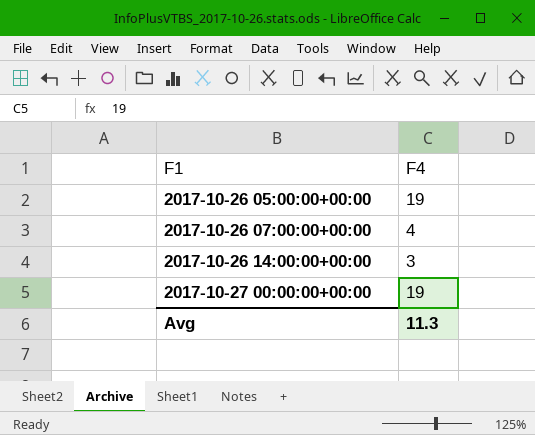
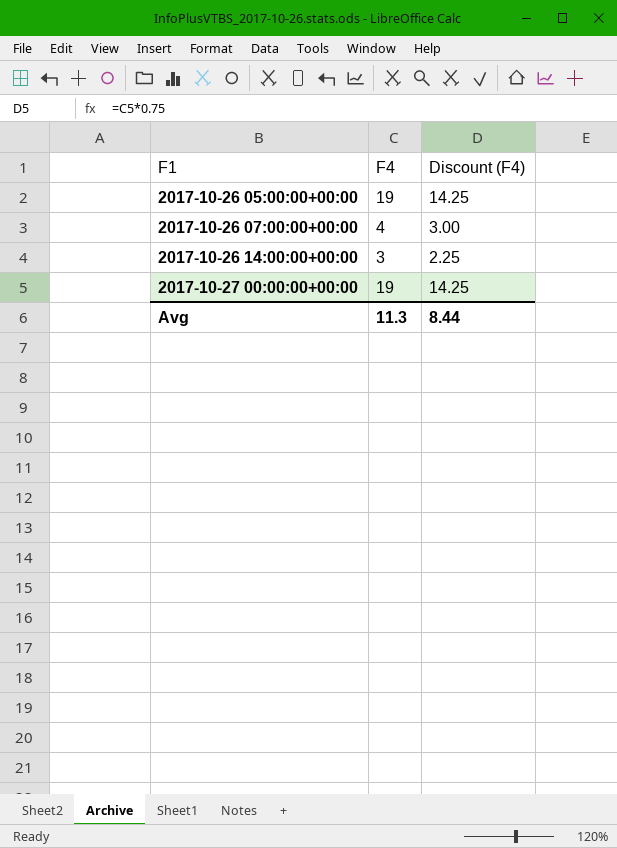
column Discount (F4) | formula: none -> [F4] * 0.75

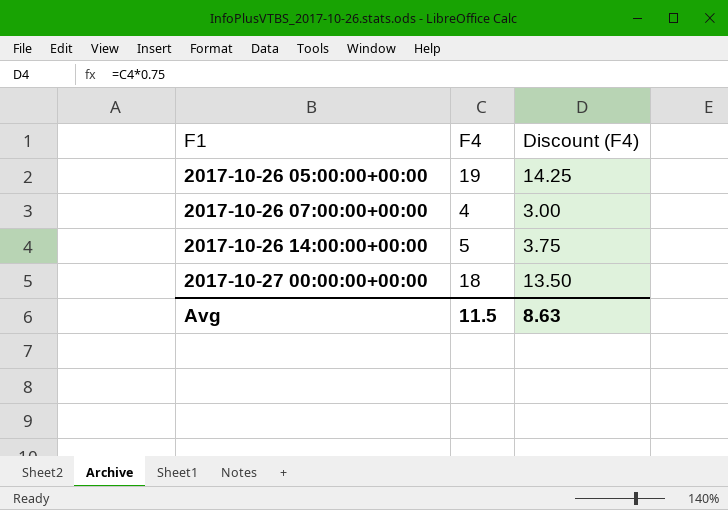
2017-10-26 14:00:00+00:00 | F4: 3 -> 5
2017-10-26 14:00:00+00:00 | Discount (F4): 2.25 -> 3.75
2017-10-27 00:00:00+00:00 | F4: 19 -> 18
2017-10-27 00:00:00+00:00 | Discount (F4): 14.25 -> 13.50
Avg | F4: 11.3 -> 11.5
Avg | Discount (F4): 8.44 -> 8.63

